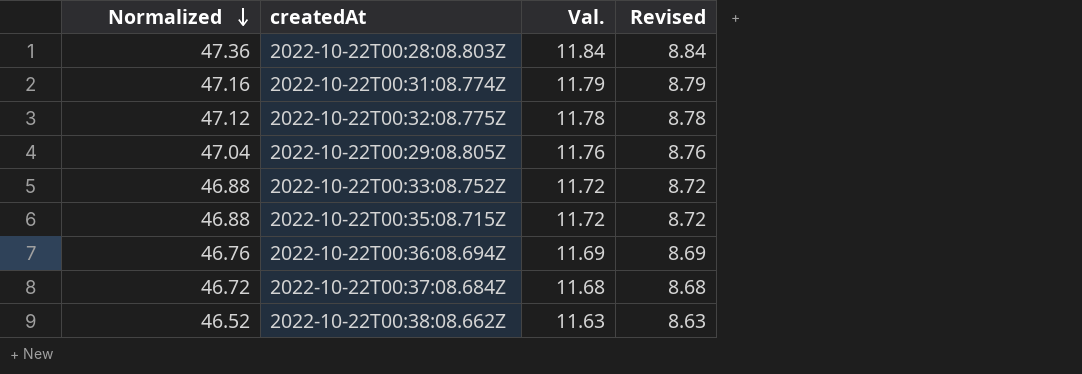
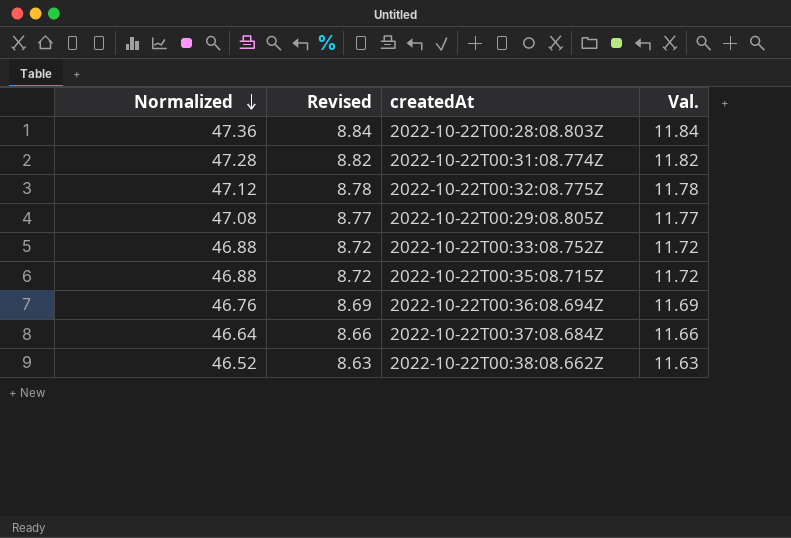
column Revised | position: 4 -> 2
2022-10-22T00:31:08.774Z | Normalized: 47.16 -> 47.28
2022-10-22T00:31:08.774Z | Revised: 8.79 -> 8.82
2022-10-22T00:31:08.774Z | Val.: 11.79 -> 11.82
2022-10-22T00:29:08.805Z | Normalized: 47.04 -> 47.08
2022-10-22T00:29:08.805Z | Revised: 8.76 -> 8.77
2022-10-22T00:29:08.805Z | Val.: 11.76 -> 11.77
2022-10-22T00:37:08.684Z | Normalized: 46.72 -> 46.64
2022-10-22T00:37:08.684Z | Revised: 8.68 -> 8.66
2022-10-22T00:37:08.684Z | Val.: 11.68 -> 11.66

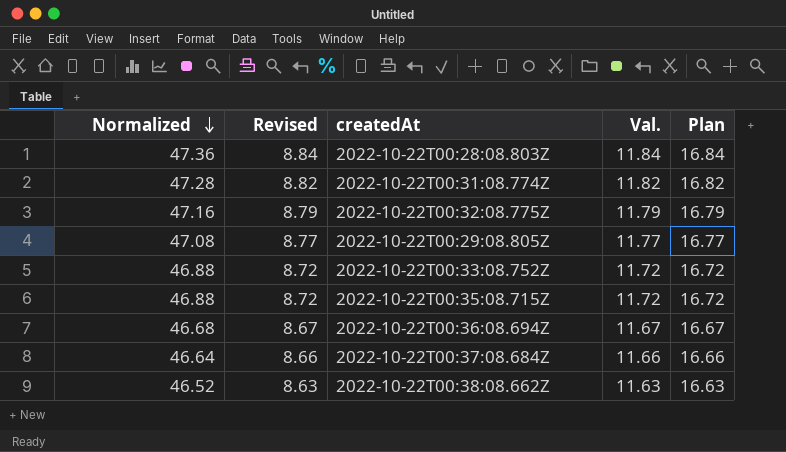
column Plan | formula: none -> [Val.] + 5
2022-10-22T00:32:08.775Z | Normalized: 47.12 -> 47.16
2022-10-22T00:32:08.775Z | Revised: 8.78 -> 8.79
2022-10-22T00:32:08.775Z | Val.: 11.78 -> 11.79
2022-10-22T00:36:08.694Z | Normalized: 46.76 -> 46.68
2022-10-22T00:36:08.694Z | Revised: 8.69 -> 8.67
2022-10-22T00:36:08.694Z | Val.: 11.69 -> 11.67

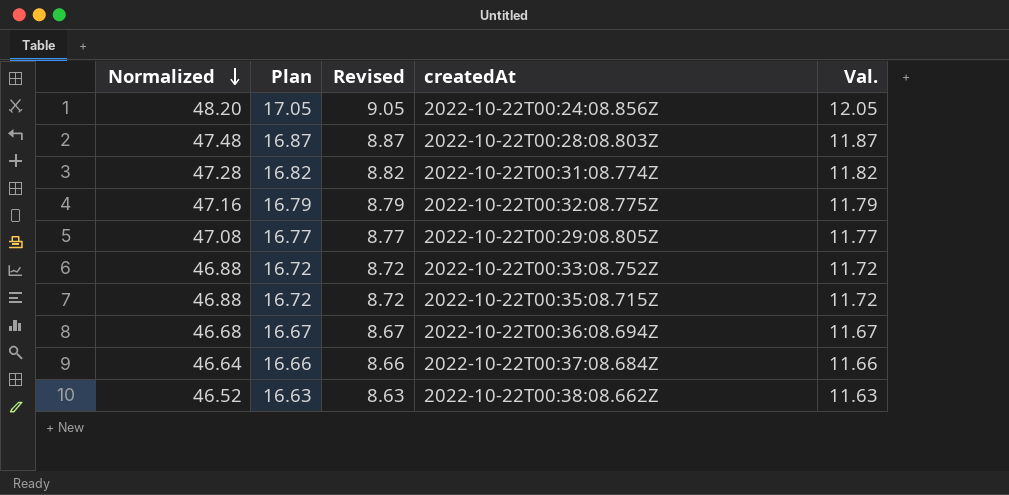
column Plan | position: 5 -> 2
row 2022-10-22T00:24:08.856Z: none -> 48.20 | 17.05 | 9.05 | 12.05
2022-10-22T00:28:08.803Z | Normalized: 47.36 -> 47.48
2022-10-22T00:28:08.803Z | Plan: 16.84 -> 16.87
2022-10-22T00:28:08.803Z | Revised: 8.84 -> 8.87
2022-10-22T00:28:08.803Z | Val.: 11.84 -> 11.87

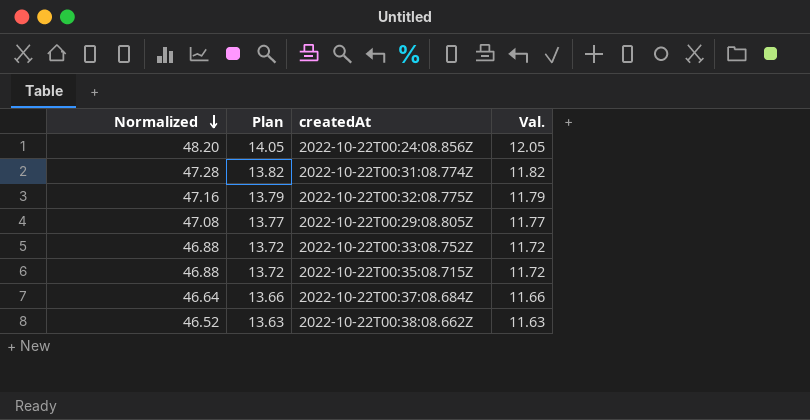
column Revised | formula: [Val.] - 3 -> none
column Plan | formula: [Val.] + 5 -> [Val.] + 2
row 2022-10-22T00:28:08.803Z: 47.48 | 16.87 | 8.87 | 11.87 -> none
row 2022-10-22T00:36:08.694Z: 46.68 | 16.67 | 8.67 | 11.67 -> none

